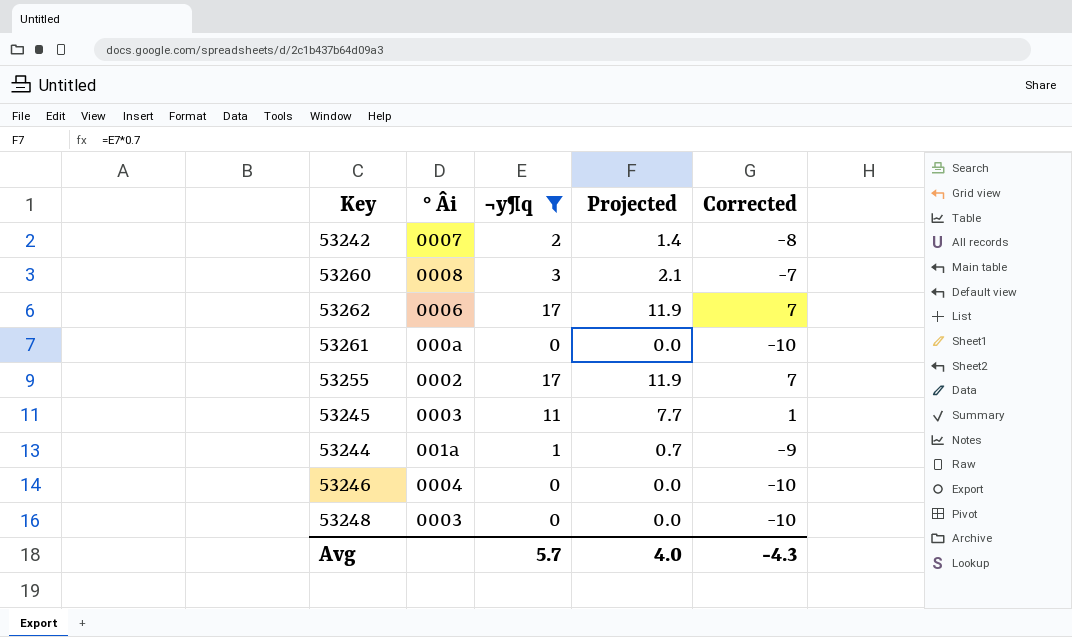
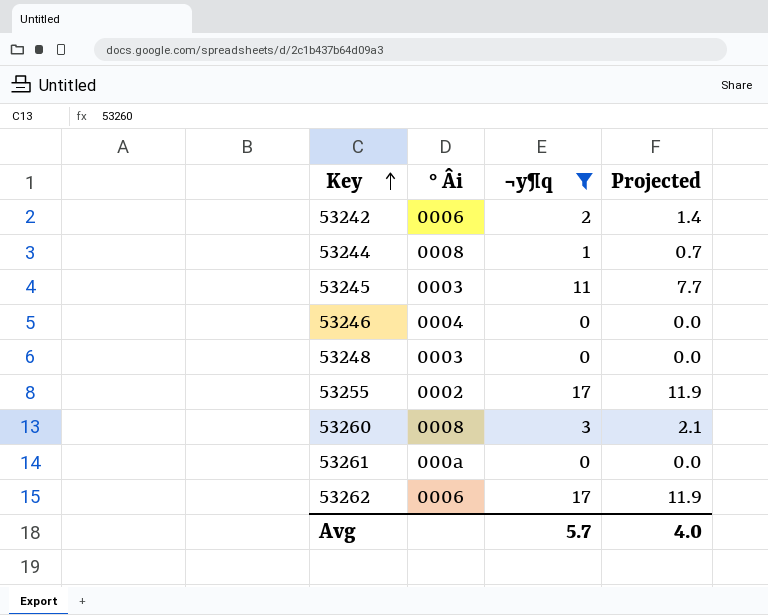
row order: none -> Key ascending
column Corrected | formula: [¬y¶q] - 10 -> none
53242 | ° Âi: 0007 -> 0006
53244 | ° Âi: 001a -> 0008

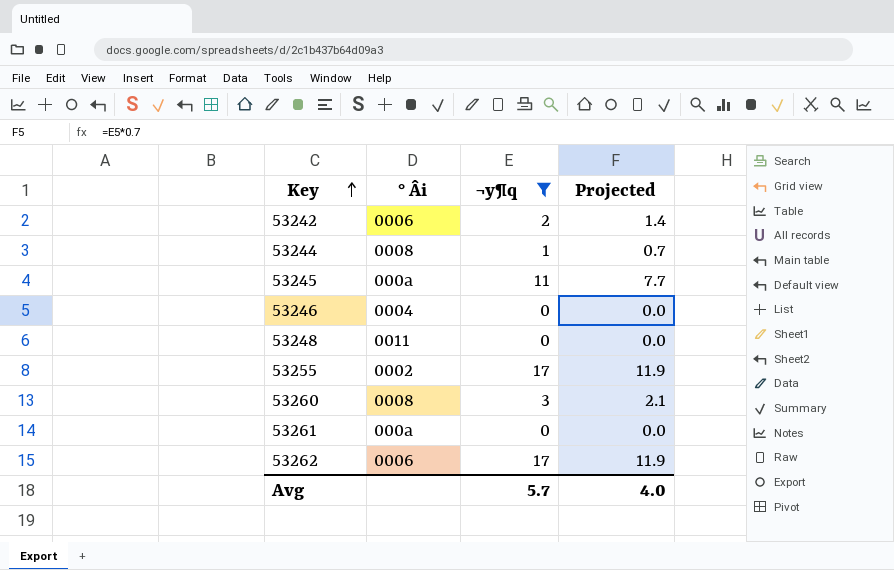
53245 | ° Âi: 0003 -> 000a
53248 | ° Âi: 0003 -> 0011

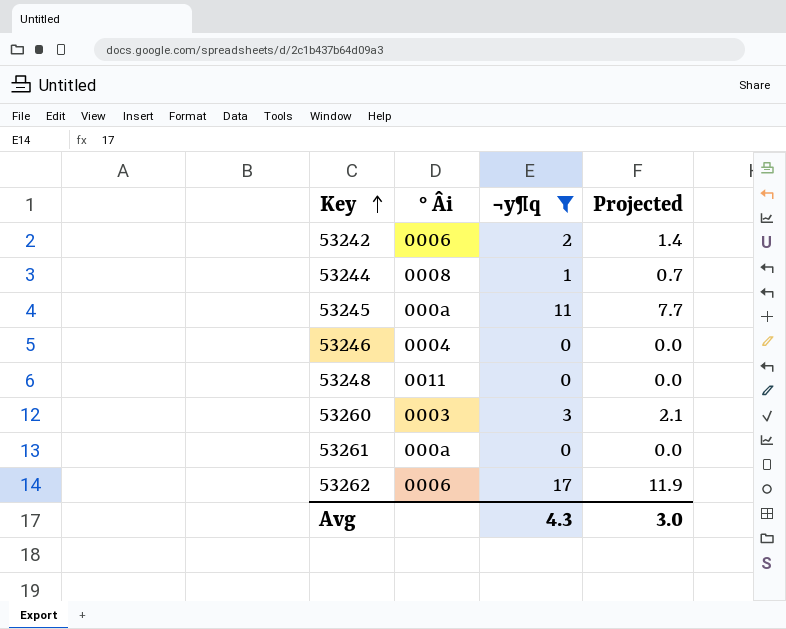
row 53255: 0002 | 17 | 11.9 -> none
53260 | ° Âi: 0008 -> 0003
Avg | ¬y¶q: 5.7 -> 4.3
Avg | Projected: 4.0 -> 3.0

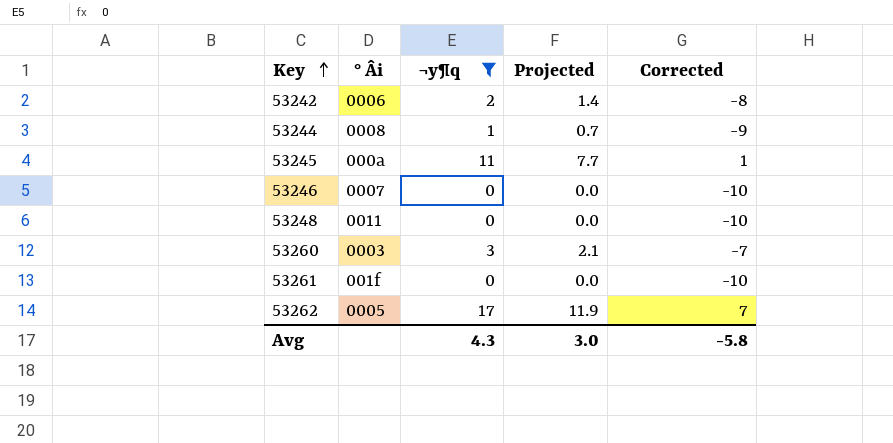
column Corrected | formula: none -> [¬y¶q] - 10
53246 | ° Âi: 0004 -> 0007
53261 | ° Âi: 000a -> 001f
53262 | ° Âi: 0006 -> 0005

